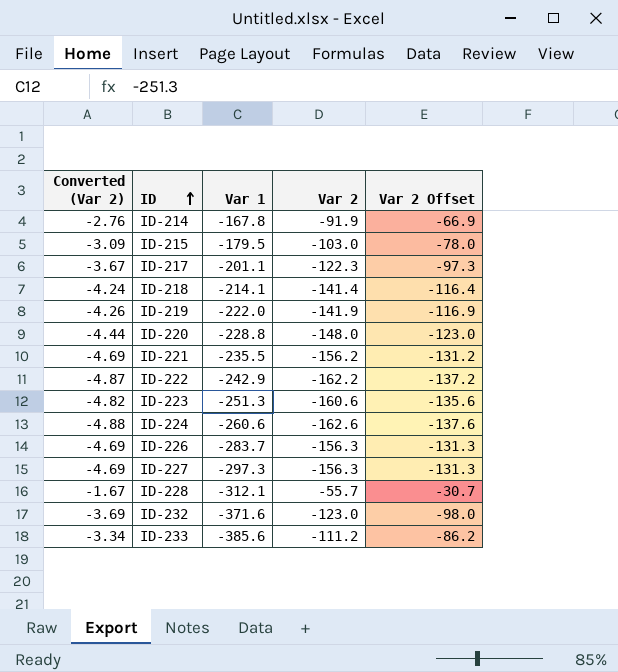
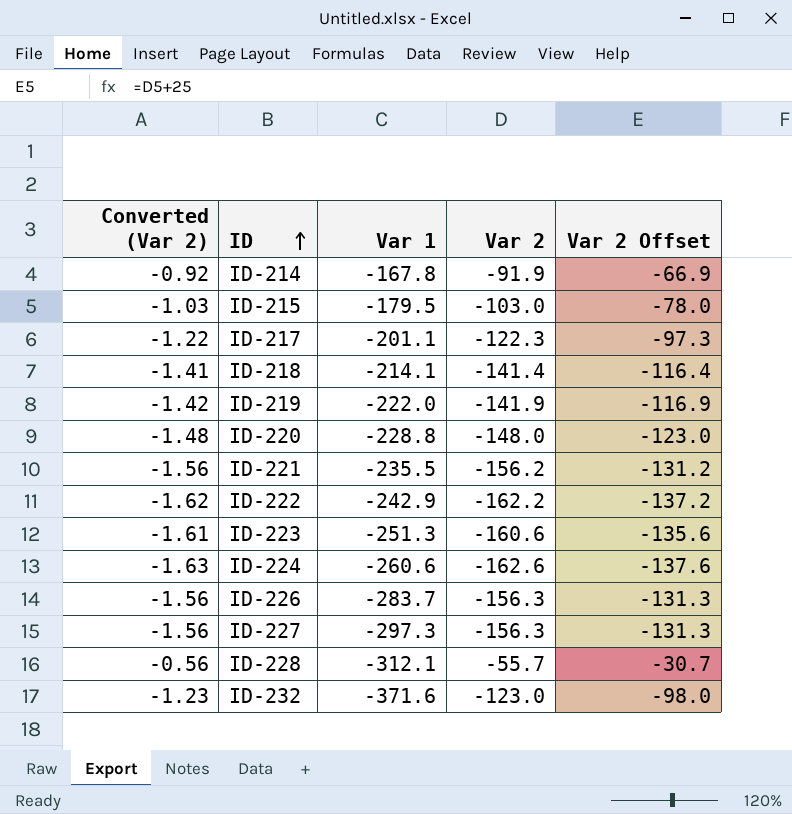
column Converted (Var 2) | formula: [Var 2] * 0.03 -> [Var 2] * 0.01
row ID-233: -3.34 | -385.6 | -111.2 | -86.2 -> none

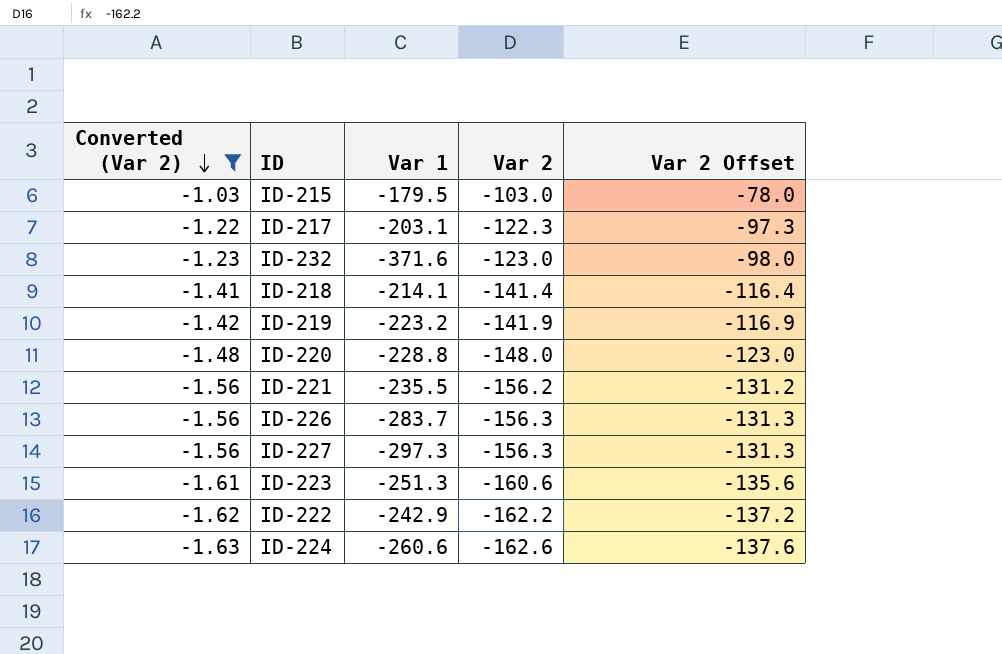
filter: none -> Converted (Var 2) <= -1.03
row order: ID ascending -> Converted (Var 2) descending
ID-217 | Var 1: -201.1 -> -203.1
ID-219 | Var 1: -222.0 -> -223.2

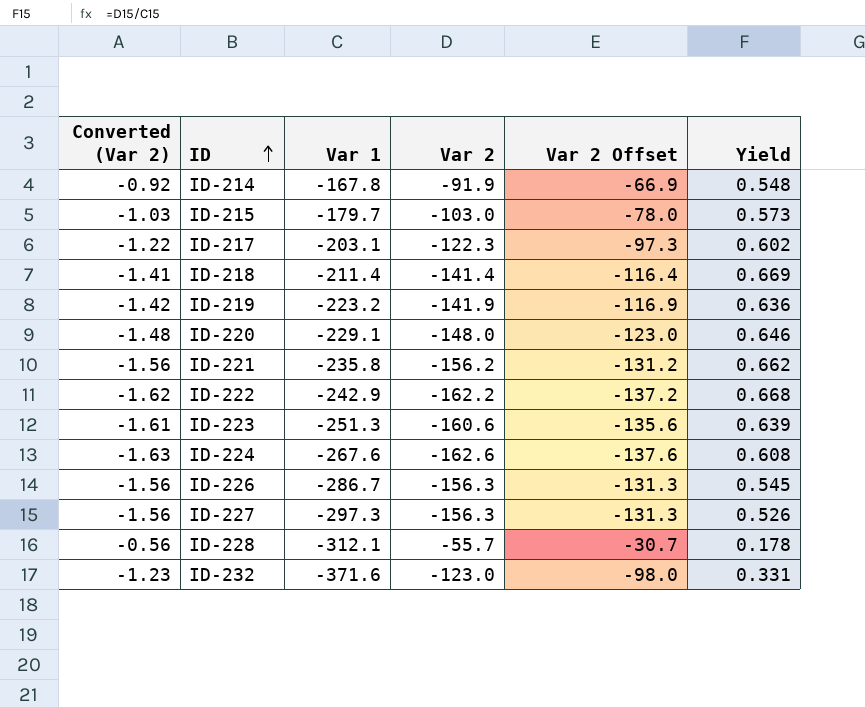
filter: Converted (Var 2) <= -1.03 -> none
row order: Converted (Var 2) descending -> ID ascending
column Yield | formula: none -> [Var 2] / [Var 1]
ID-215 | Var 1: -179.5 -> -179.7
ID-218 | Var 1: -214.1 -> -211.4
ID-220 | Var 1: -228.8 -> -229.1
ID-221 | Var 1: -235.5 -> -235.8
ID-224 | Var 1: -260.6 -> -267.6
ID-226 | Var 1: -283.7 -> -286.7

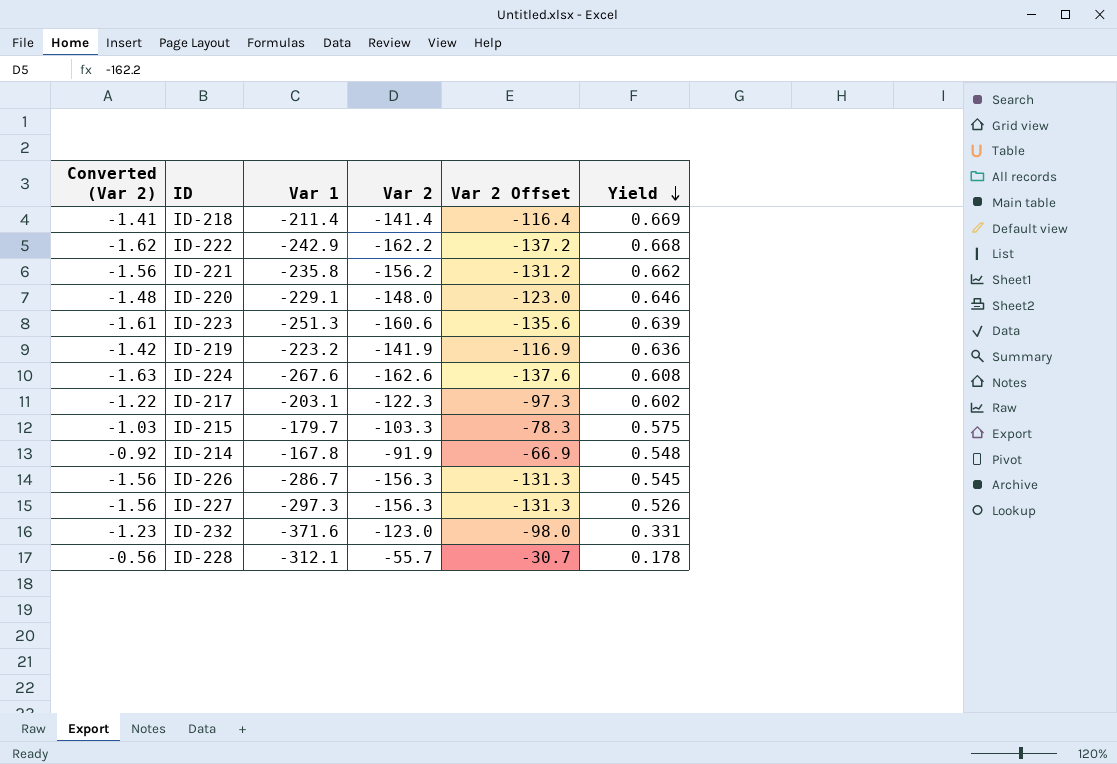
row order: ID ascending -> Yield descending
ID-215 | Var 2: -103.0 -> -103.3
ID-215 | Var 2 Offset: -78.0 -> -78.3
ID-215 | Yield: 0.573 -> 0.575

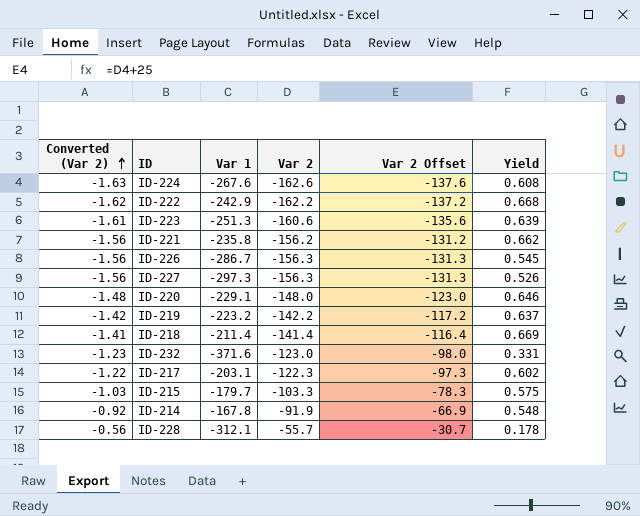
row order: Yield descending -> Converted (Var 2) ascending
ID-219 | Var 2: -141.9 -> -142.2
ID-219 | Var 2 Offset: -116.9 -> -117.2
ID-219 | Yield: 0.636 -> 0.637

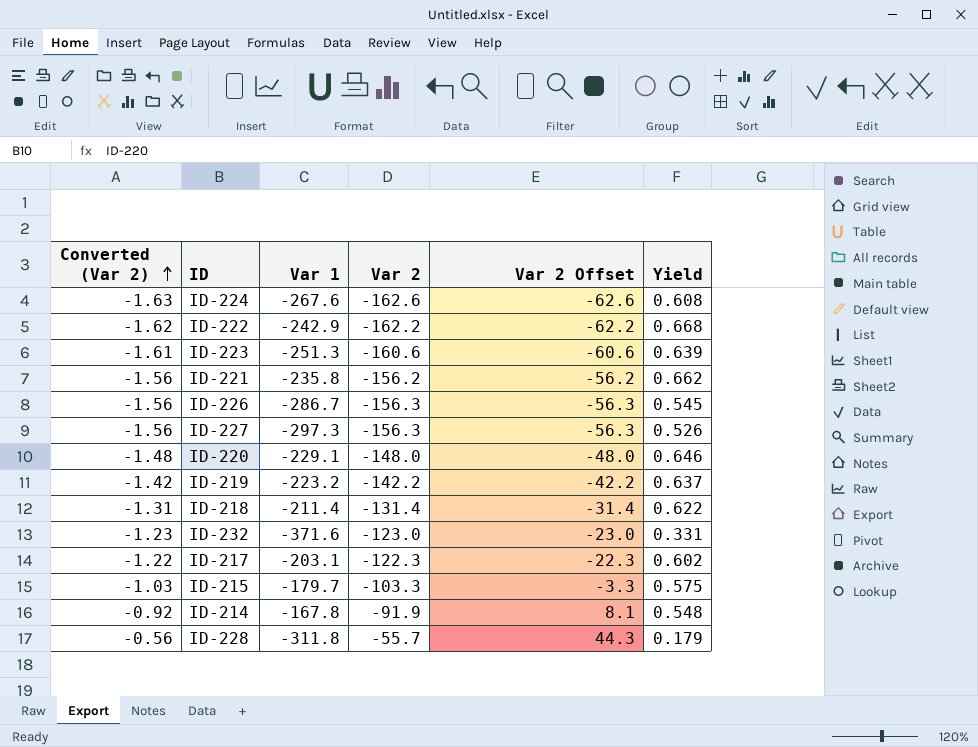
column Var 2 Offset | formula: [Var 2] + 25 -> [Var 2] + 100
ID-218 | Converted (Var 2): -1.41 -> -1.31
ID-218 | Var 2: -141.4 -> -131.4
ID-218 | Yield: 0.669 -> 0.622
ID-228 | Var 1: -312.1 -> -311.8
ID-228 | Yield: 0.178 -> 0.179

